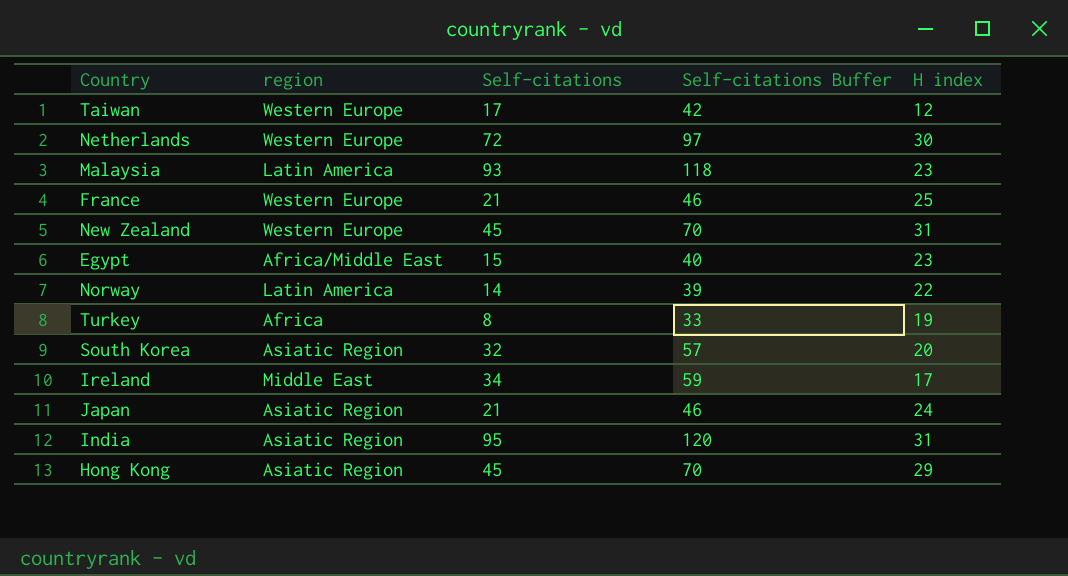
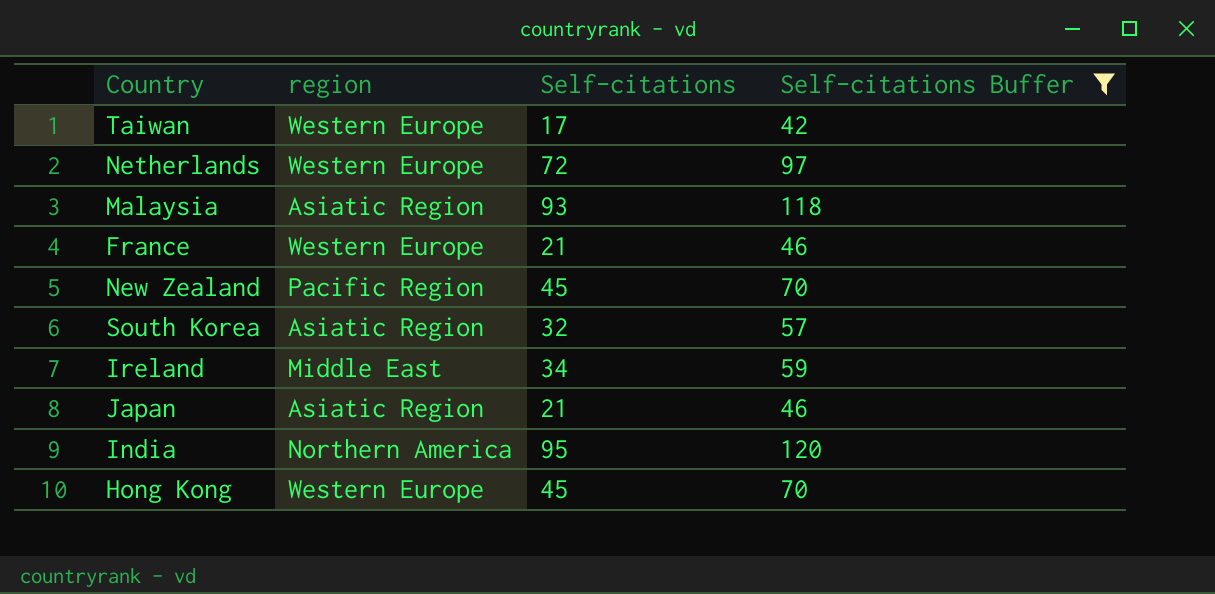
filter: none -> Self-citations Buffer >= 42
column H index | position: 5 -> none
Malaysia | region: Latin America -> Asiatic Region
New Zealand | region: Western Europe -> Pacific Region
India | region: Asiatic Region -> Northern America
Hong Kong | region: Asiatic Region -> Western Europe

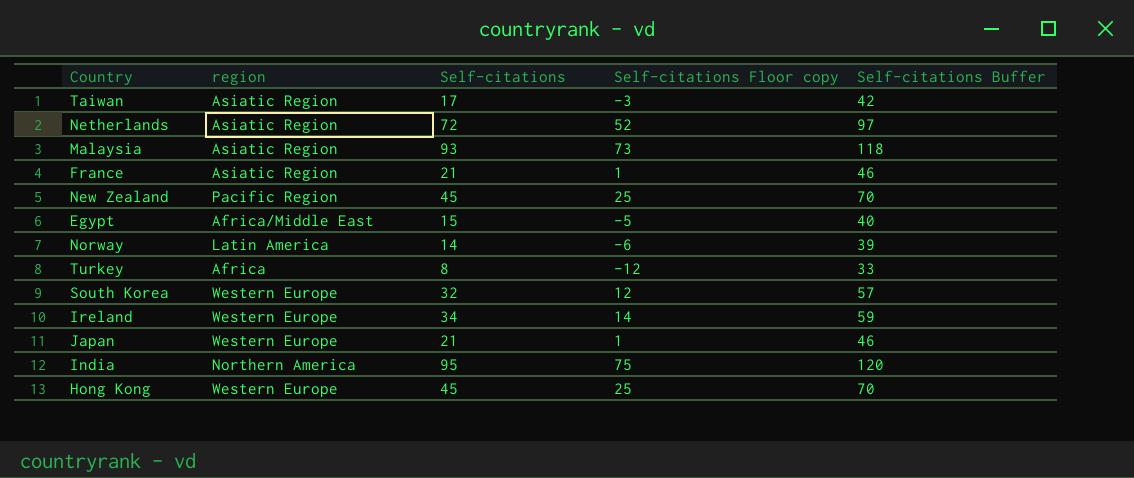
filter: Self-citations Buffer >= 42 -> none
column Self-citations Floor copy | formula: none -> [Self-citations] - 20
Taiwan | region: Western Europe -> Asiatic Region
Netherlands | region: Western Europe -> Asiatic Region
France | region: Western Europe -> Asiatic Region
South Korea | region: Asiatic Region -> Western Europe
Ireland | region: Middle East -> Western Europe
Japan | region: Asiatic Region -> Western Europe

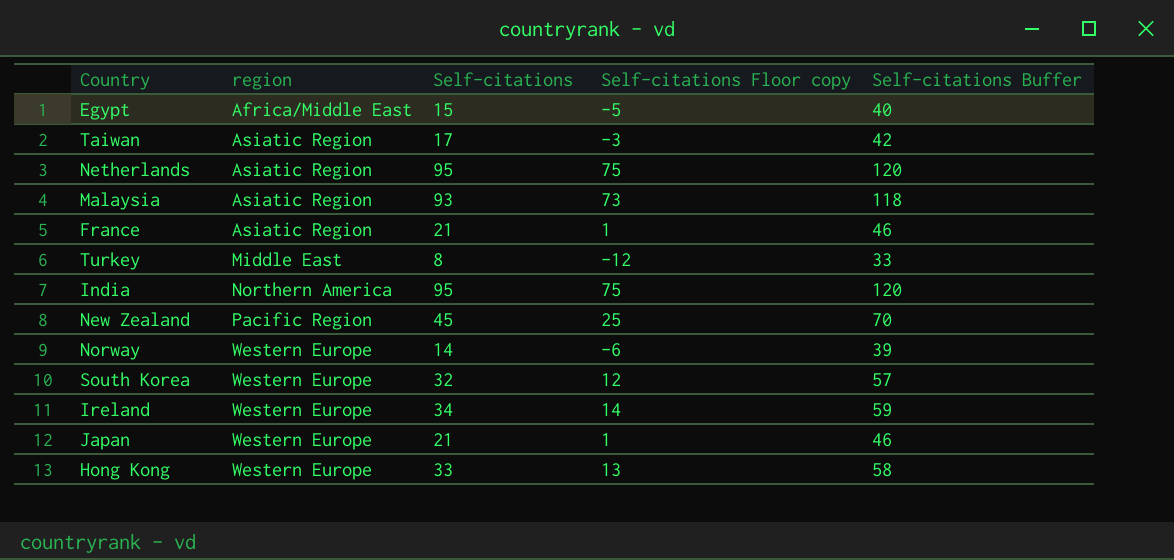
row order: none -> region ascending
Netherlands | Self-citations: 72 -> 95
Netherlands | Self-citations Floor copy: 52 -> 75
Netherlands | Self-citations Buffer: 97 -> 120
Turkey | region: Africa -> Middle East
Norway | region: Latin America -> Western Europe
Hong Kong | Self-citations: 45 -> 33
Hong Kong | Self-citations Floor copy: 25 -> 13
Hong Kong | Self-citations Buffer: 70 -> 58

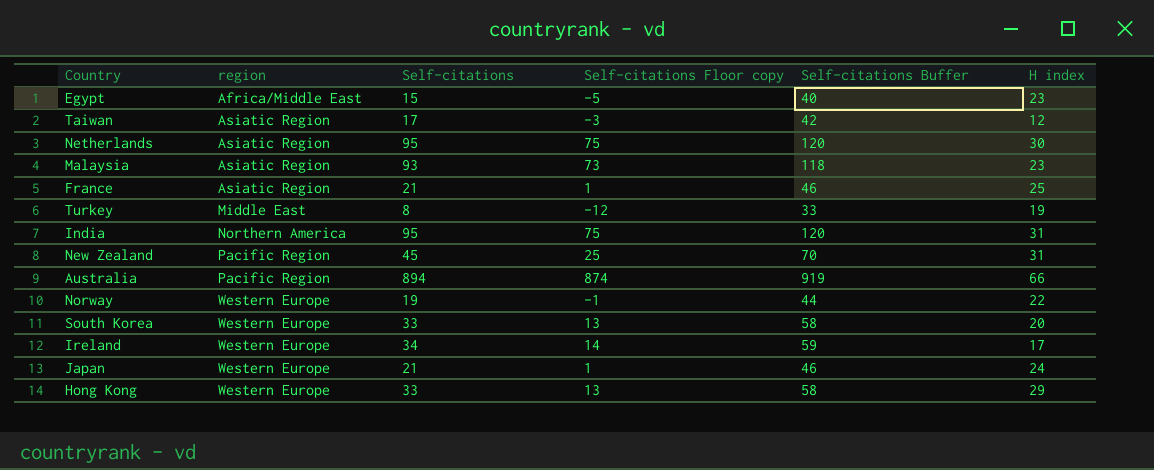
column H index | position: none -> 6
row Australia: none -> Pacific Region | 894 | 874 | 919 | 66
Norway | Self-citations: 14 -> 19
Norway | Self-citations Floor copy: -6 -> -1
Norway | Self-citations Buffer: 39 -> 44
South Korea | Self-citations: 32 -> 33
South Korea | Self-citations Floor copy: 12 -> 13
South Korea | Self-citations Buffer: 57 -> 58

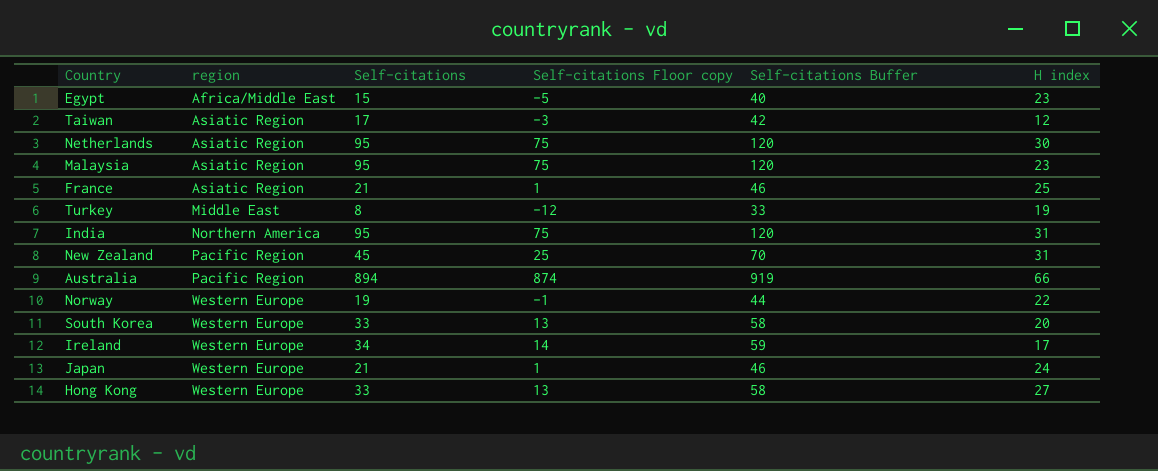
Malaysia | Self-citations: 93 -> 95
Malaysia | Self-citations Floor copy: 73 -> 75
Malaysia | Self-citations Buffer: 118 -> 120
Hong Kong | H index: 29 -> 27

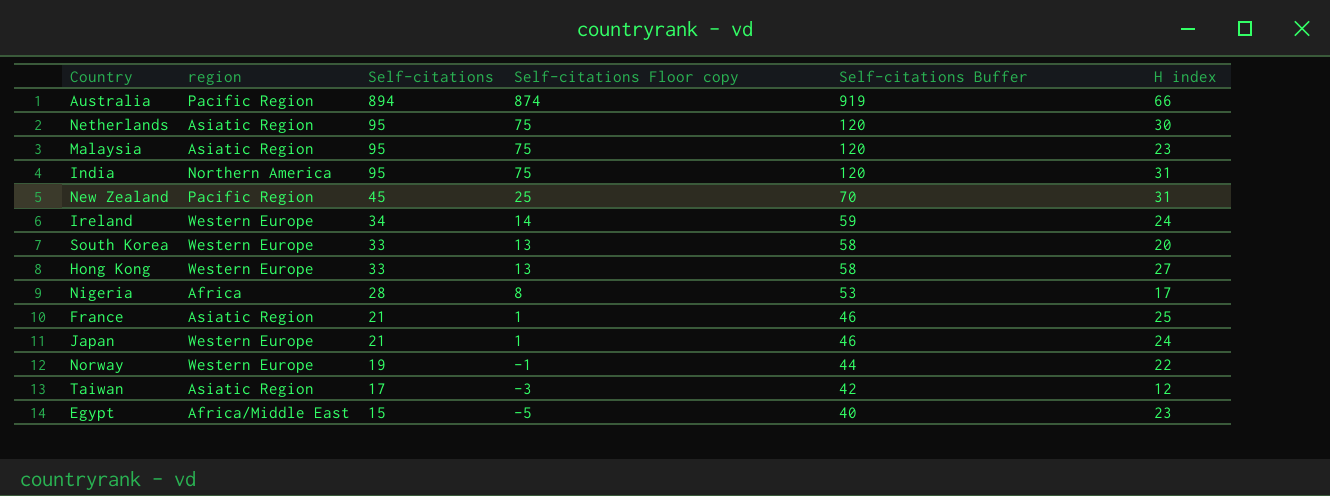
row order: region ascending -> Self-citations descending
row Turkey: Middle East | 8 | -12 | 33 | 19 -> none
Ireland | H index: 17 -> 24
row Nigeria: none -> Africa | 28 | 8 | 53 | 17

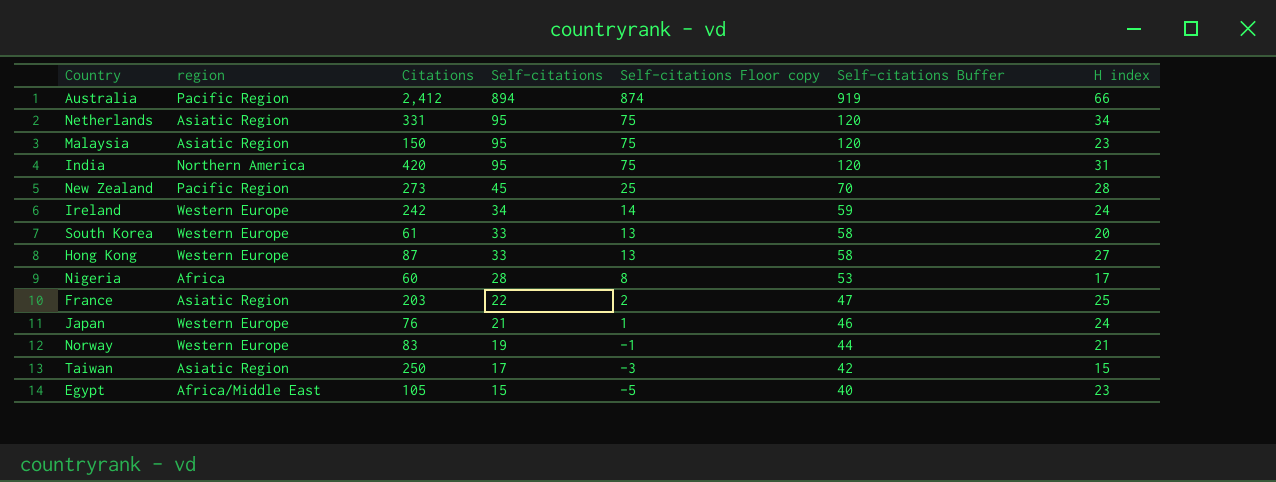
column Citations | position: none -> 3
Netherlands | H index: 30 -> 34
New Zealand | H index: 31 -> 28
France | Self-citations: 21 -> 22
France | Self-citations Floor copy: 1 -> 2
France | Self-citations Buffer: 46 -> 47
Norway | H index: 22 -> 21
Taiwan | H index: 12 -> 15

